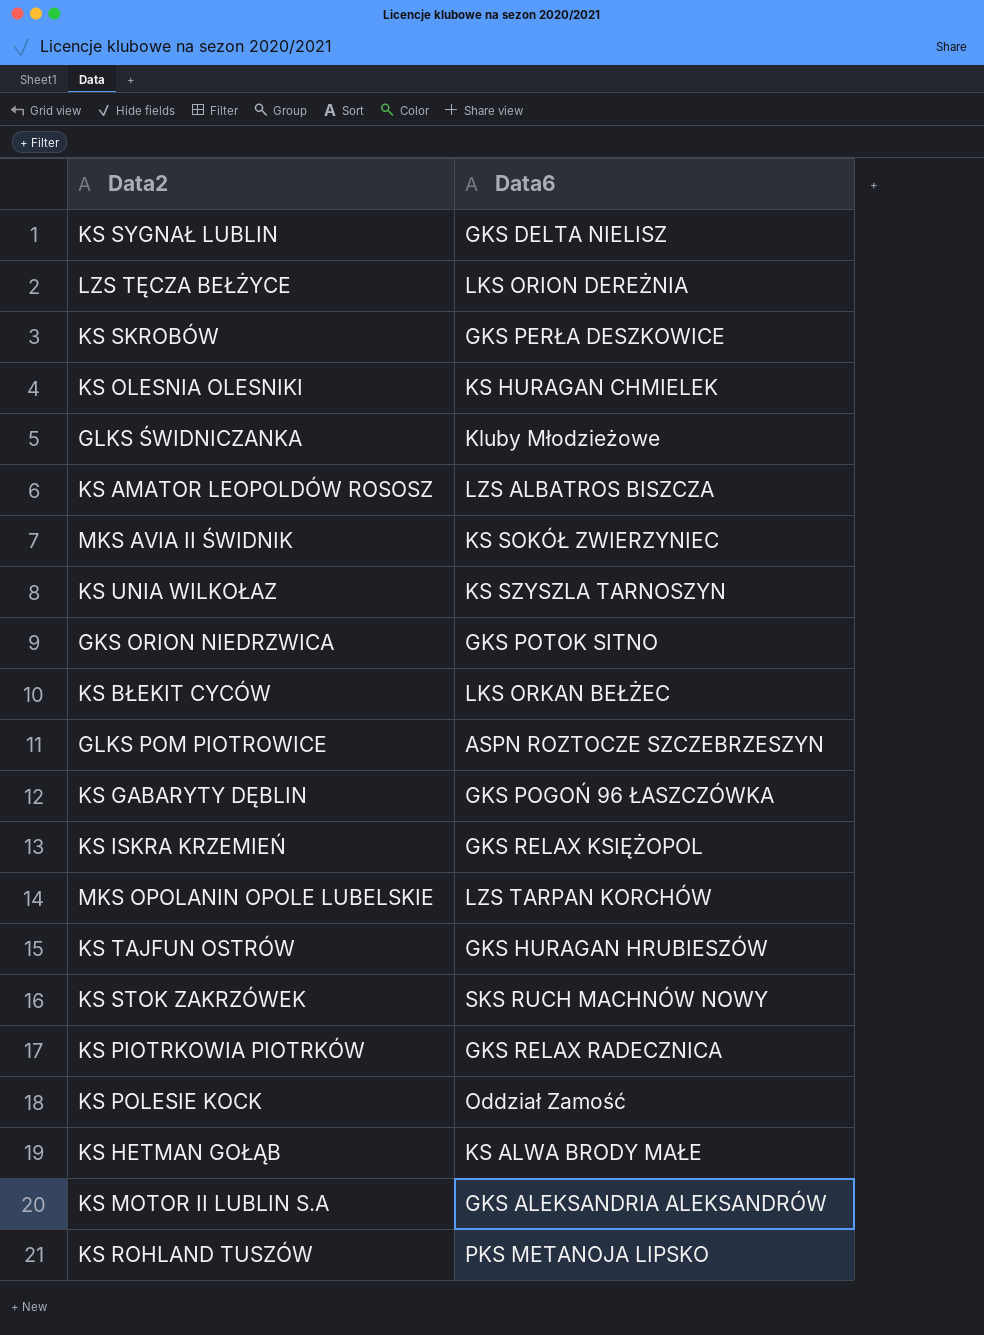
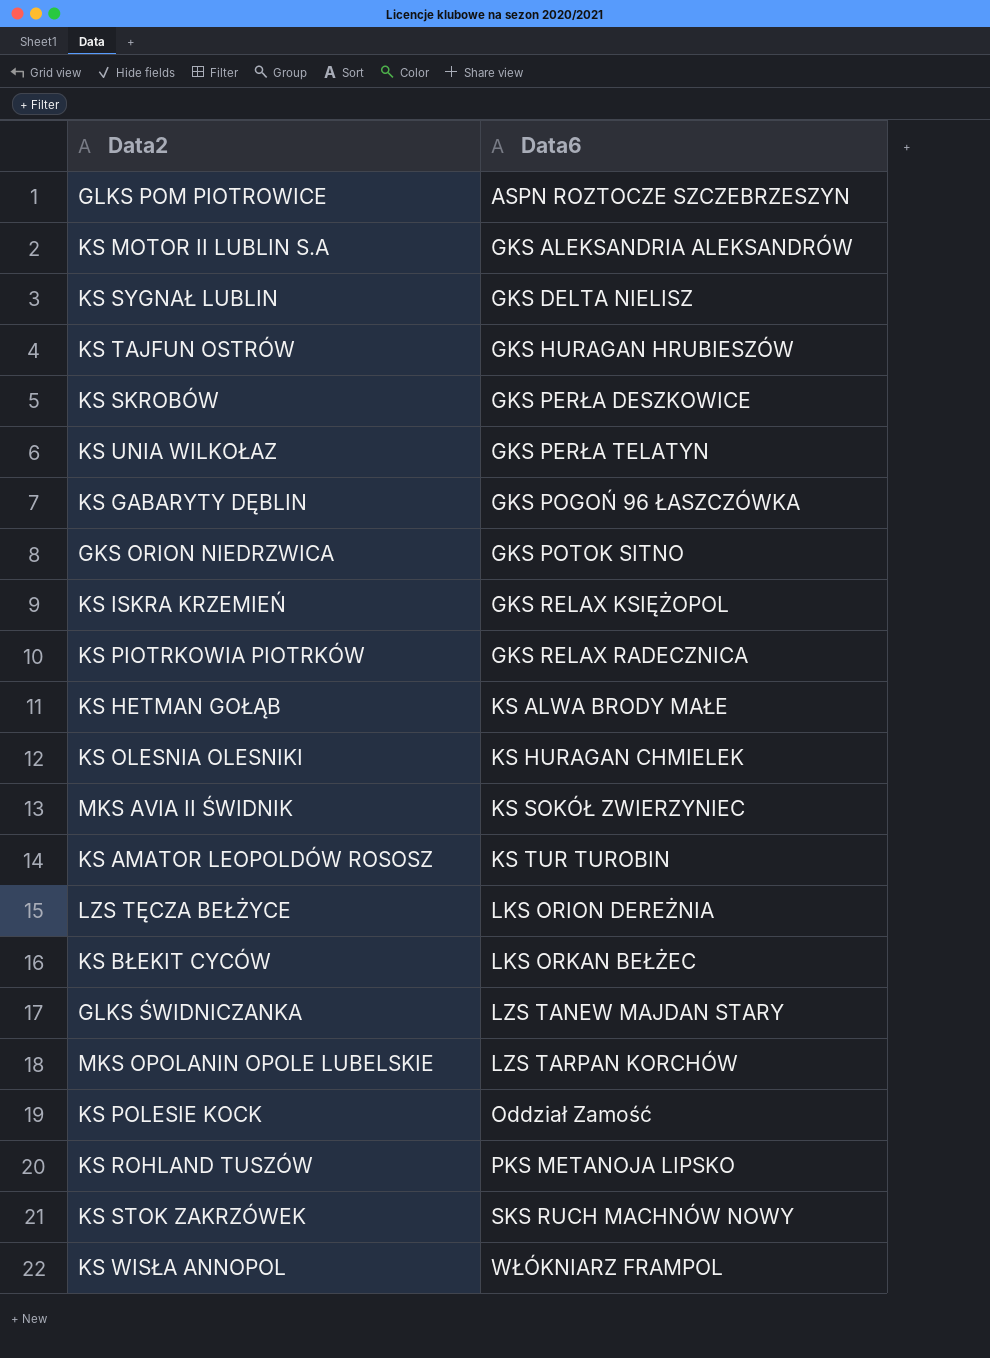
row order: none -> Data6 ascending
KS UNIA WILKOŁAZ | Data6: KS SZYSZLA TARNOSZYN -> GKS PERŁA TELATYN
KS AMATOR LEOPOLDÓW ROSOSZ | Data6: LZS ALBATROS BISZCZA -> KS TUR TUROBIN
GLKS ŚWIDNICZANKA | Data6: Kluby Młodzieżowe -> LZS TANEW MAJDAN STARY
row KS WISŁA ANNOPOL: none -> WŁÓKNIARZ FRAMPOL

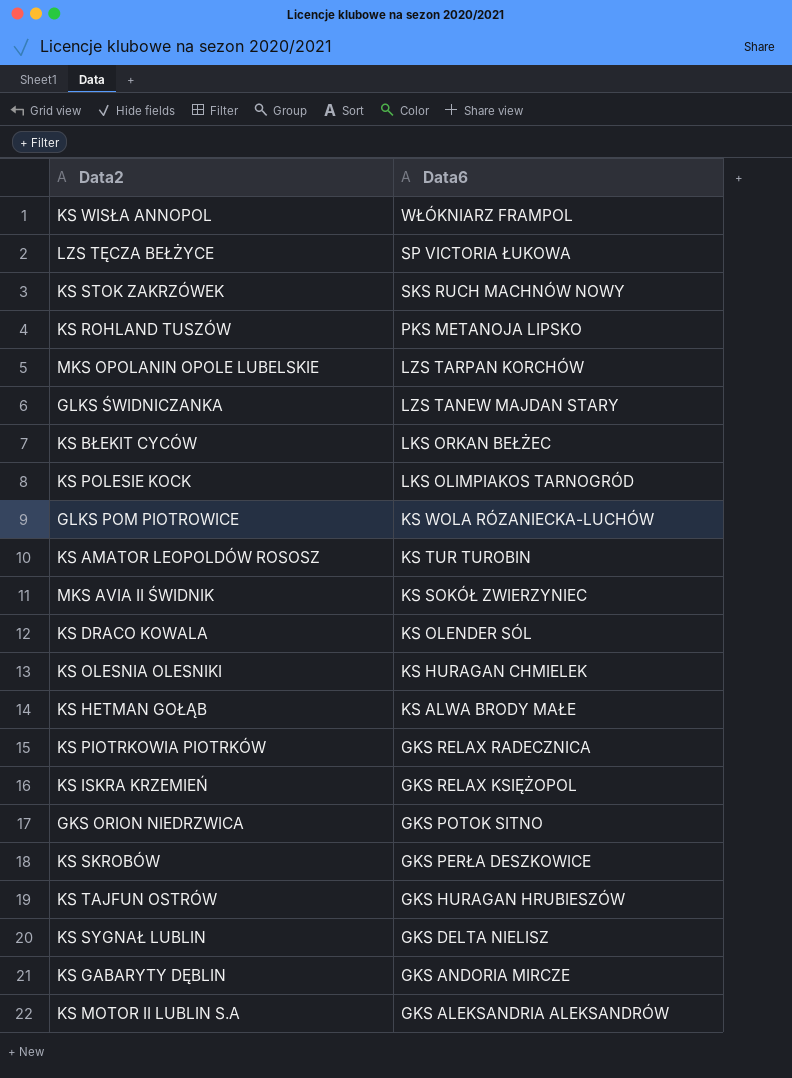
row order: Data6 ascending -> Data6 descending
row KS UNIA WILKOŁAZ: GKS PERŁA TELATYN -> none
LZS TĘCZA BEŁŻYCE | Data6: LKS ORION DEREŻNIA -> SP VICTORIA ŁUKOWA
KS POLESIE KOCK | Data6: Oddział Zamość -> LKS OLIMPIAKOS TARNOGRÓD
GLKS POM PIOTROWICE | Data6: ASPN ROZTOCZE SZCZEBRZESZYN -> KS WOLA RÓZANIECKA-LUCHÓW
row KS DRACO KOWALA: none -> KS OLENDER SÓL
KS GABARYTY DĘBLIN | Data6: GKS POGOŃ 96 ŁASZCZÓWKA -> GKS ANDORIA MIRCZE

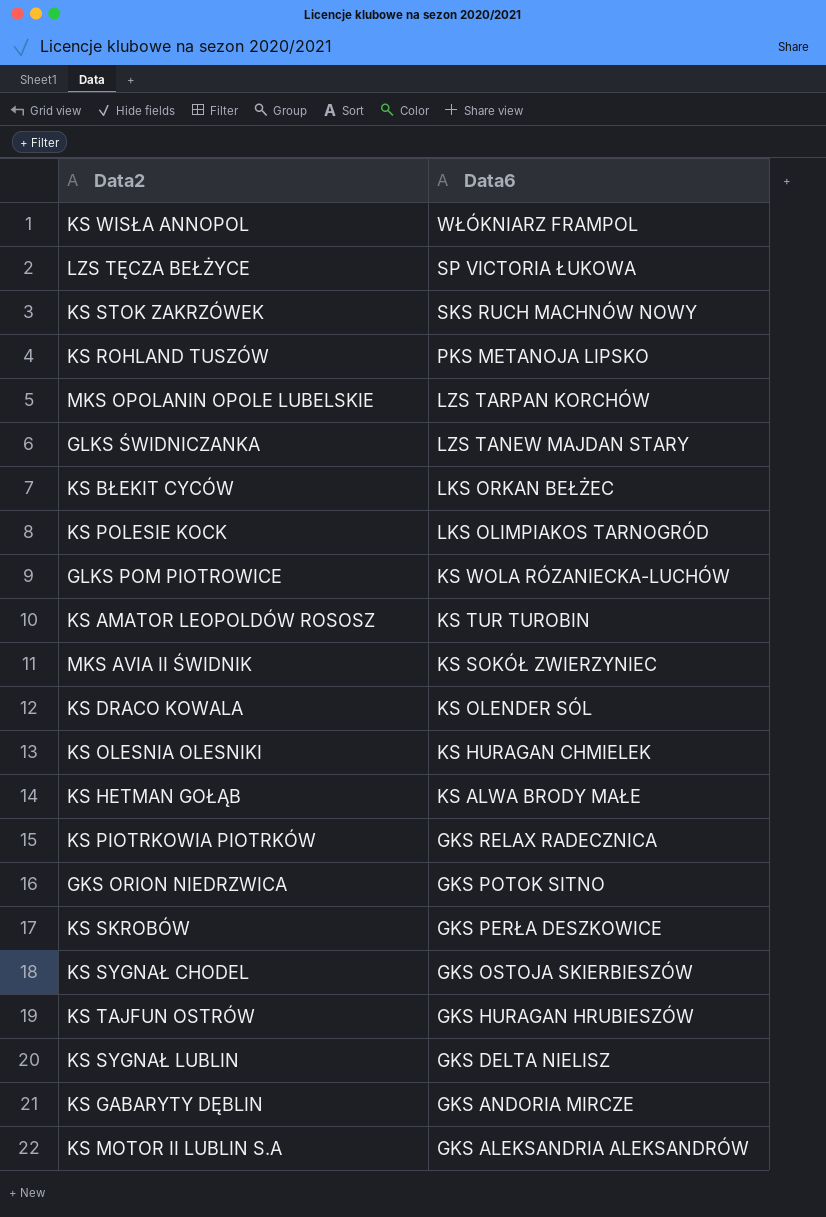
row KS ISKRA KRZEMIEŃ: GKS RELAX KSIĘŻOPOL -> none
row KS SYGNAŁ CHODEL: none -> GKS OSTOJA SKIERBIESZÓW

